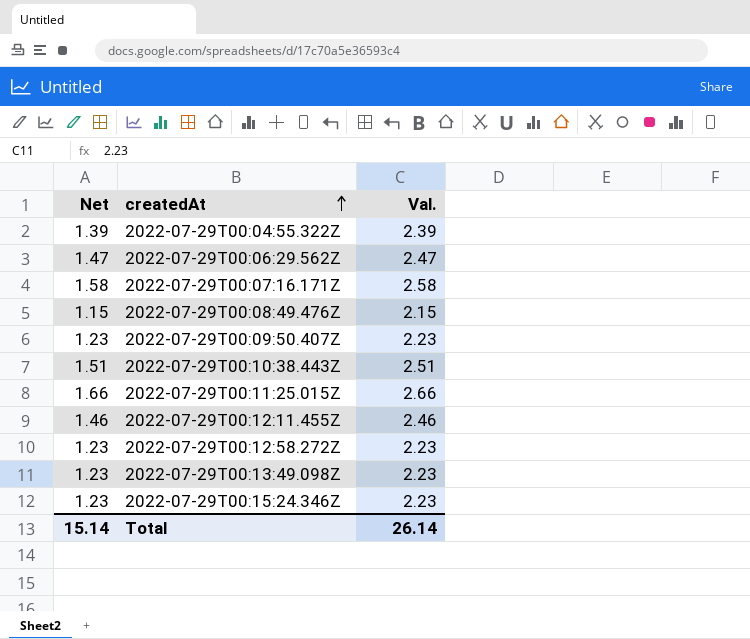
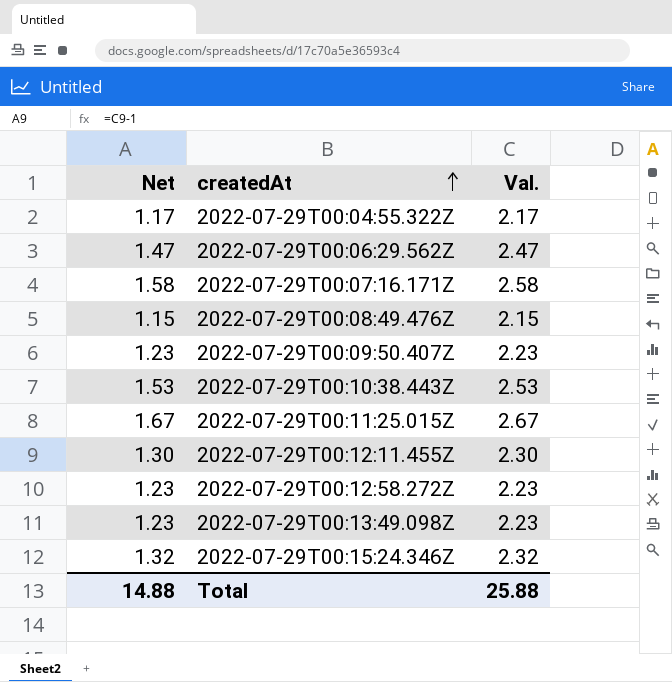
2022-07-29T00:04:55.322Z | Net: 1.39 -> 1.17
2022-07-29T00:04:55.322Z | Val.: 2.39 -> 2.17
2022-07-29T00:10:38.443Z | Net: 1.51 -> 1.53
2022-07-29T00:10:38.443Z | Val.: 2.51 -> 2.53
2022-07-29T00:11:25.015Z | Net: 1.66 -> 1.67
2022-07-29T00:11:25.015Z | Val.: 2.66 -> 2.67
2022-07-29T00:12:11.455Z | Net: 1.46 -> 1.30
2022-07-29T00:12:11.455Z | Val.: 2.46 -> 2.30
2022-07-29T00:15:24.346Z | Net: 1.23 -> 1.32
2022-07-29T00:15:24.346Z | Val.: 2.23 -> 2.32
Total | Net: 15.14 -> 14.88
Total | Val.: 26.14 -> 25.88

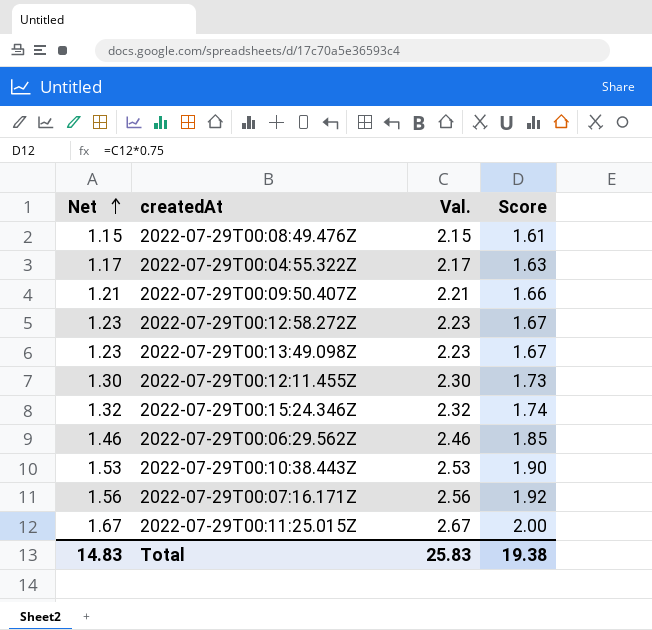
row order: createdAt ascending -> Net ascending
column Score | formula: none -> [Val.] * 0.75
2022-07-29T00:09:50.407Z | Net: 1.23 -> 1.21
2022-07-29T00:09:50.407Z | Val.: 2.23 -> 2.21
2022-07-29T00:06:29.562Z | Net: 1.47 -> 1.46
2022-07-29T00:06:29.562Z | Val.: 2.47 -> 2.46
2022-07-29T00:07:16.171Z | Net: 1.58 -> 1.56
2022-07-29T00:07:16.171Z | Val.: 2.58 -> 2.56
Total | Net: 14.88 -> 14.83
Total | Val.: 25.88 -> 25.83

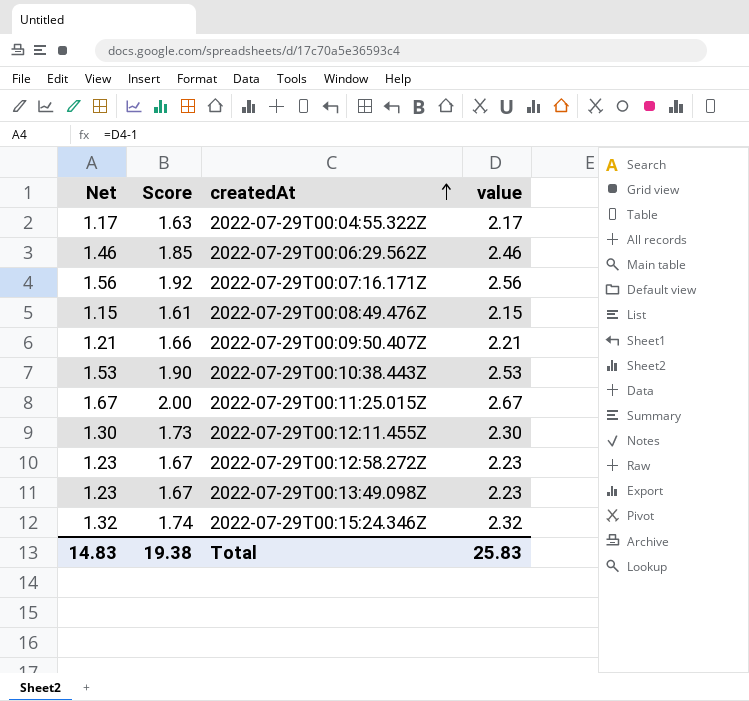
row order: Net ascending -> createdAt ascending
column Score | position: 4 -> 2
column name: Val. -> value

